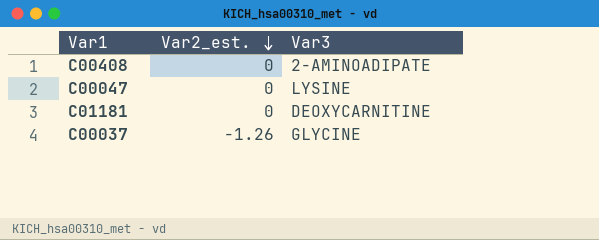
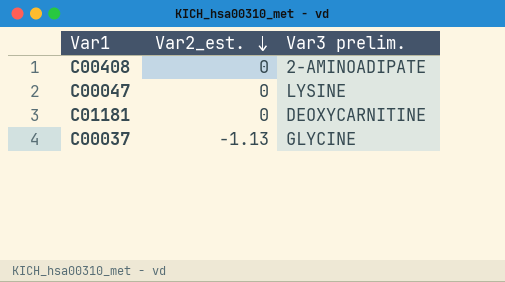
column name: Var3 -> Var3 prelim.
C00037 | Var2_est.: -1.26 -> -1.13

